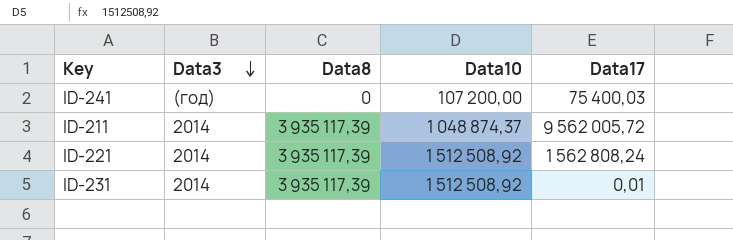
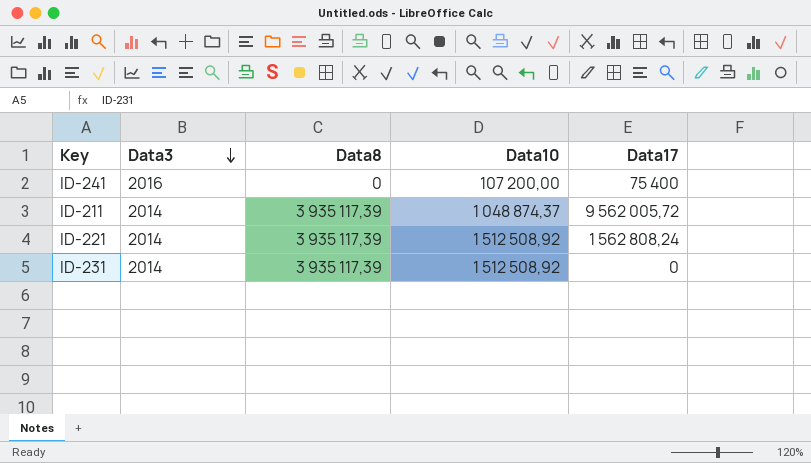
ID-241 | Data3: (год) -> 2016
ID-241 | Data17: 75 400,03 -> 75 400
ID-231 | Data17: 0,01 -> 0

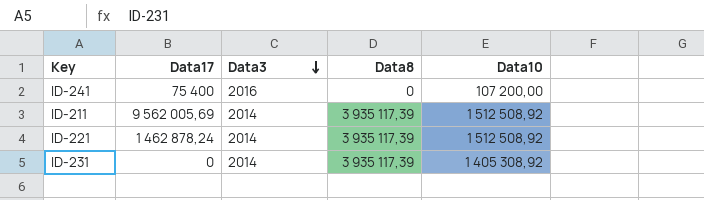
column Data17 | position: 5 -> 2
ID-211 | Data17: 9 562 005,72 -> 9 562 005,69
ID-211 | Data10: 1 048 874,37 -> 1 512 508,92
ID-221 | Data17: 1 562 808,24 -> 1 462 878,24
ID-231 | Data10: 1 512 508,92 -> 1 405 308,92

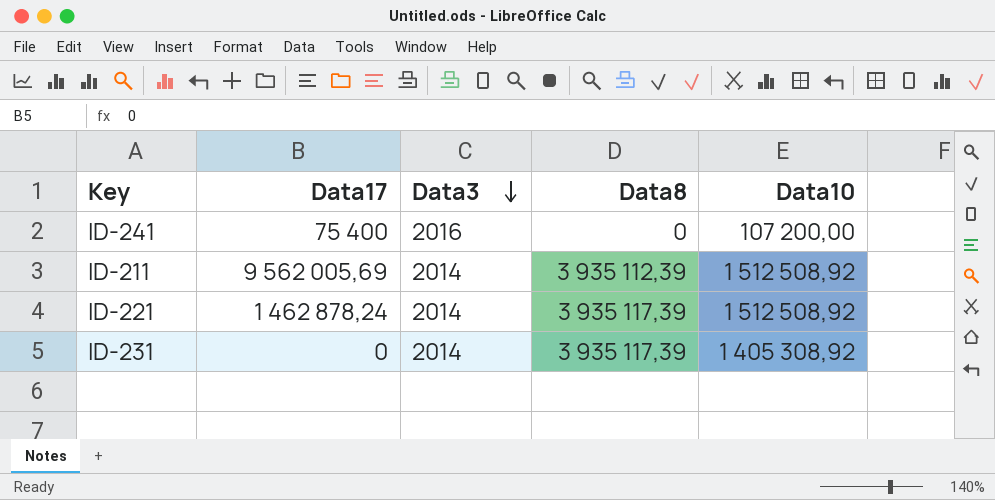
ID-211 | Data8: 3 935 117,39 -> 3 935 112,39

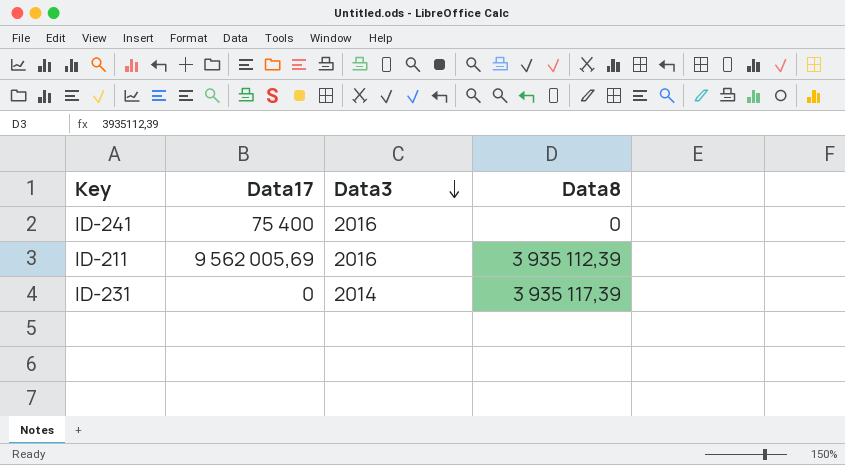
column Data10 | position: 5 -> none
row ID-221: 1 462 878,24 | 2014 | 3 935 117,39 | 1 512 508,92 -> none
ID-211 | Data3: 2014 -> 2016

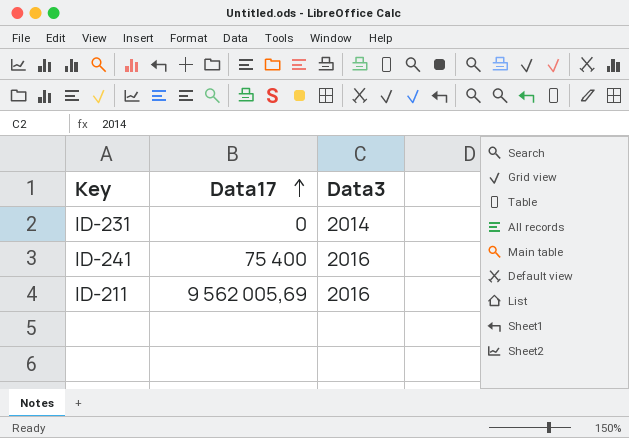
row order: Data3 descending -> Data17 ascending
column Data8 | position: 4 -> none

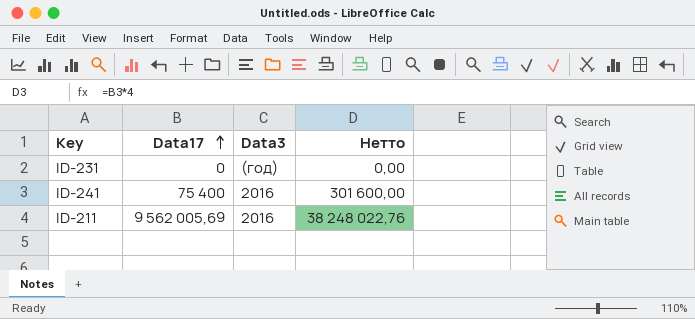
column Нетто | formula: none -> [Data17] * 4
ID-231 | Data3: 2014 -> (год)

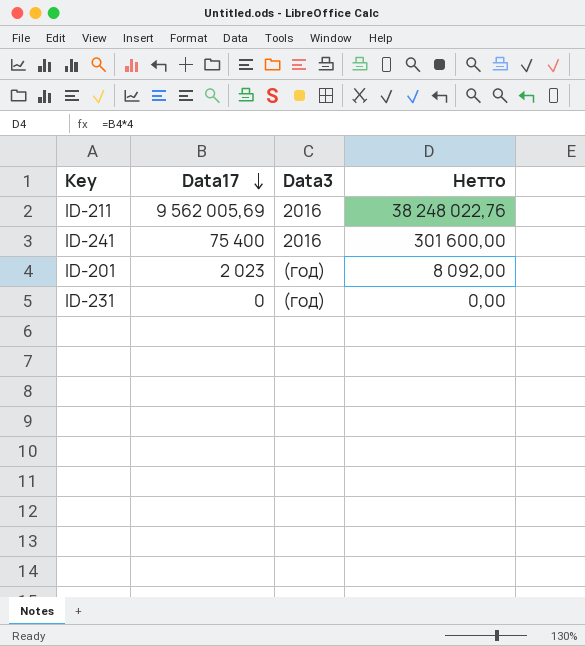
row order: Data17 ascending -> Data17 descending
row ID-201: none -> 2 023 | (год) | 8 092,00

